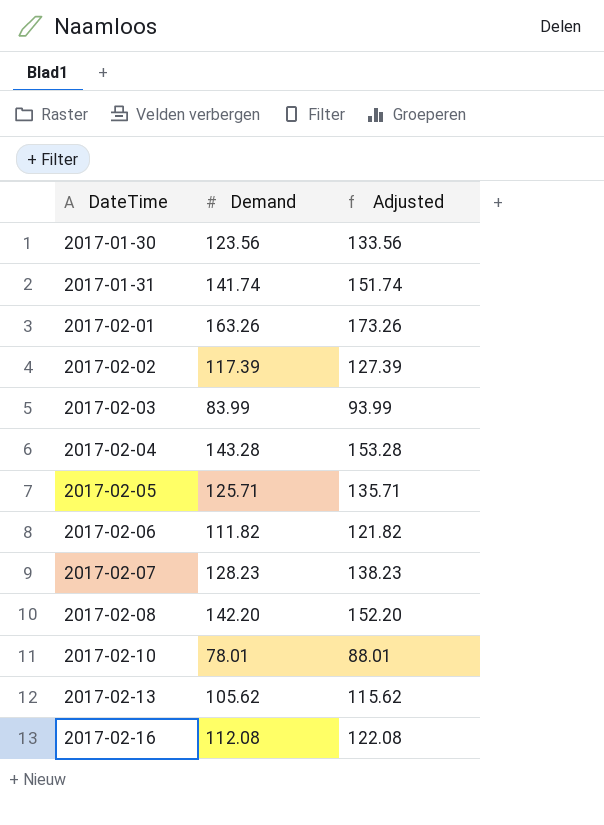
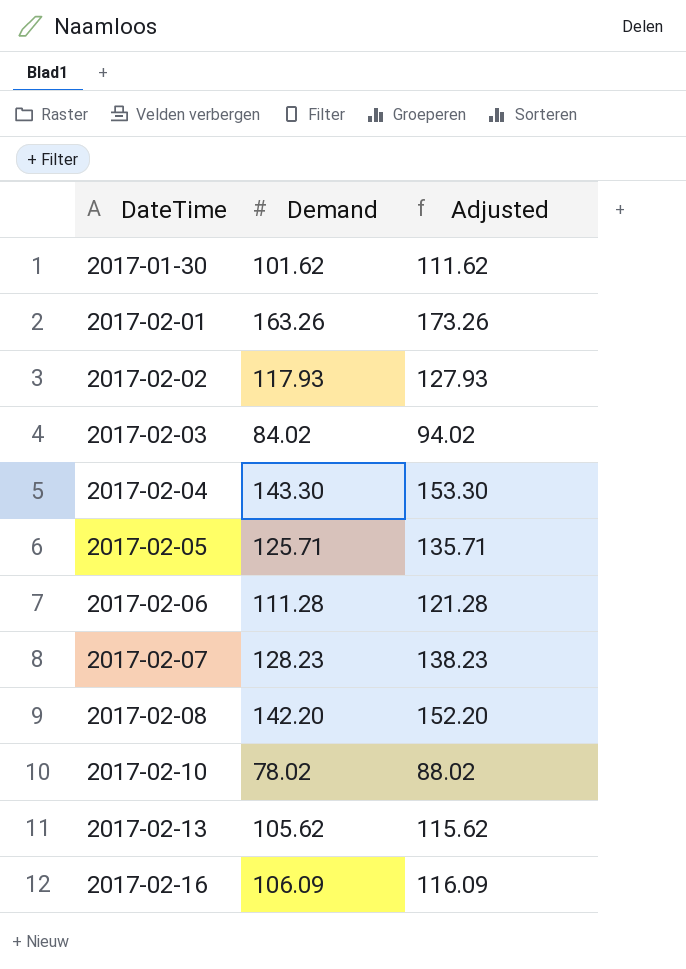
row 2017-01-31: 141.74 | 151.74 -> none
2017-01-30 | Demand: 123.56 -> 101.62
2017-01-30 | Adjusted: 133.56 -> 111.62
2017-02-02 | Demand: 117.39 -> 117.93
2017-02-02 | Adjusted: 127.39 -> 127.93
2017-02-03 | Demand: 83.99 -> 84.02
2017-02-03 | Adjusted: 93.99 -> 94.02
2017-02-04 | Demand: 143.28 -> 143.30
2017-02-04 | Adjusted: 153.28 -> 153.30
2017-02-06 | Demand: 111.82 -> 111.28
2017-02-06 | Adjusted: 121.82 -> 121.28
2017-02-10 | Demand: 78.01 -> 78.02
2017-02-10 | Adjusted: 88.01 -> 88.02
2017-02-16 | Demand: 112.08 -> 106.09
2017-02-16 | Adjusted: 122.08 -> 116.09

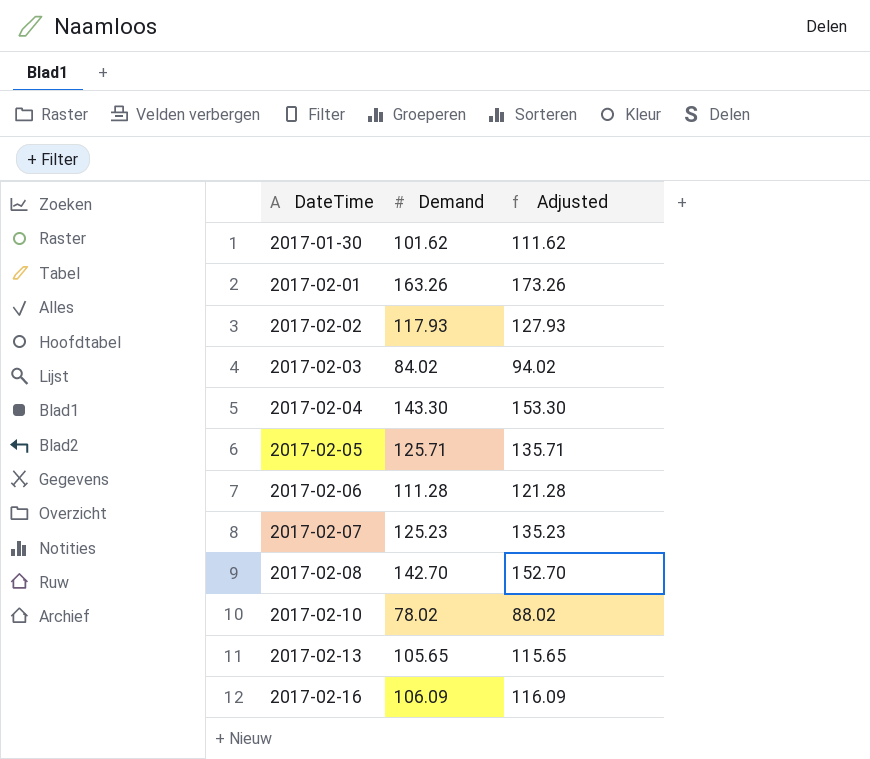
2017-02-07 | Demand: 128.23 -> 125.23
2017-02-07 | Adjusted: 138.23 -> 135.23
2017-02-08 | Demand: 142.20 -> 142.70
2017-02-08 | Adjusted: 152.20 -> 152.70
2017-02-13 | Demand: 105.62 -> 105.65
2017-02-13 | Adjusted: 115.62 -> 115.65

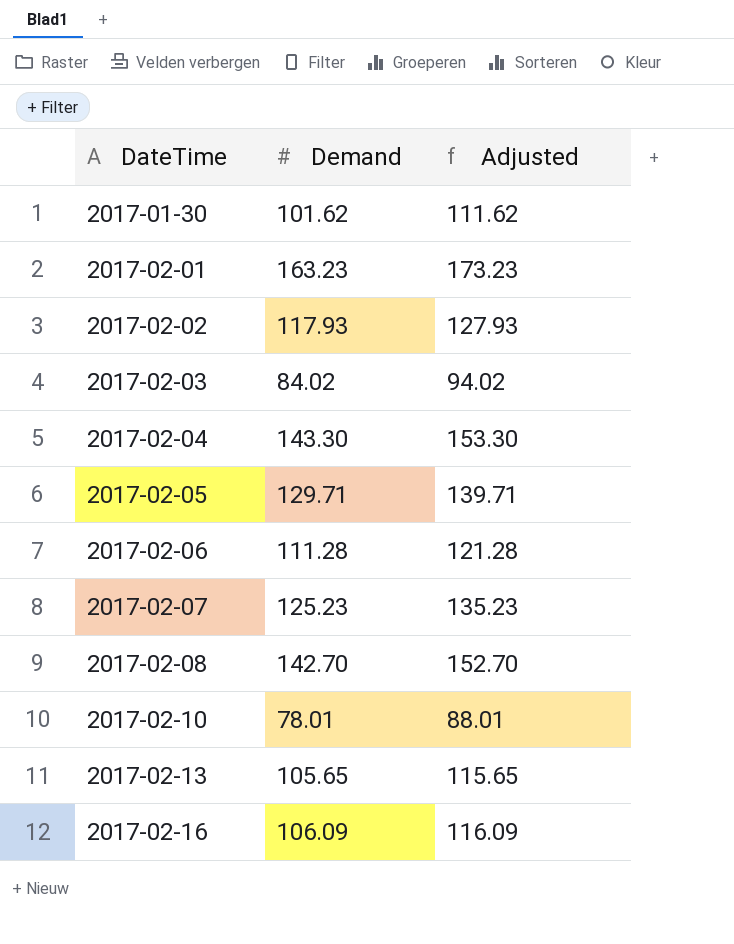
2017-02-01 | Demand: 163.26 -> 163.23
2017-02-01 | Adjusted: 173.26 -> 173.23
2017-02-05 | Demand: 125.71 -> 129.71
2017-02-05 | Adjusted: 135.71 -> 139.71
2017-02-10 | Demand: 78.02 -> 78.01
2017-02-10 | Adjusted: 88.02 -> 88.01

